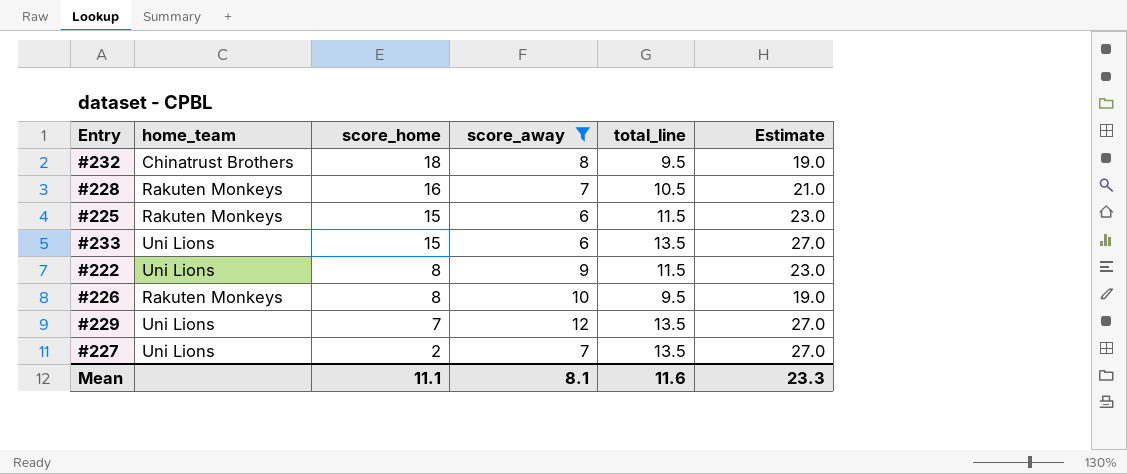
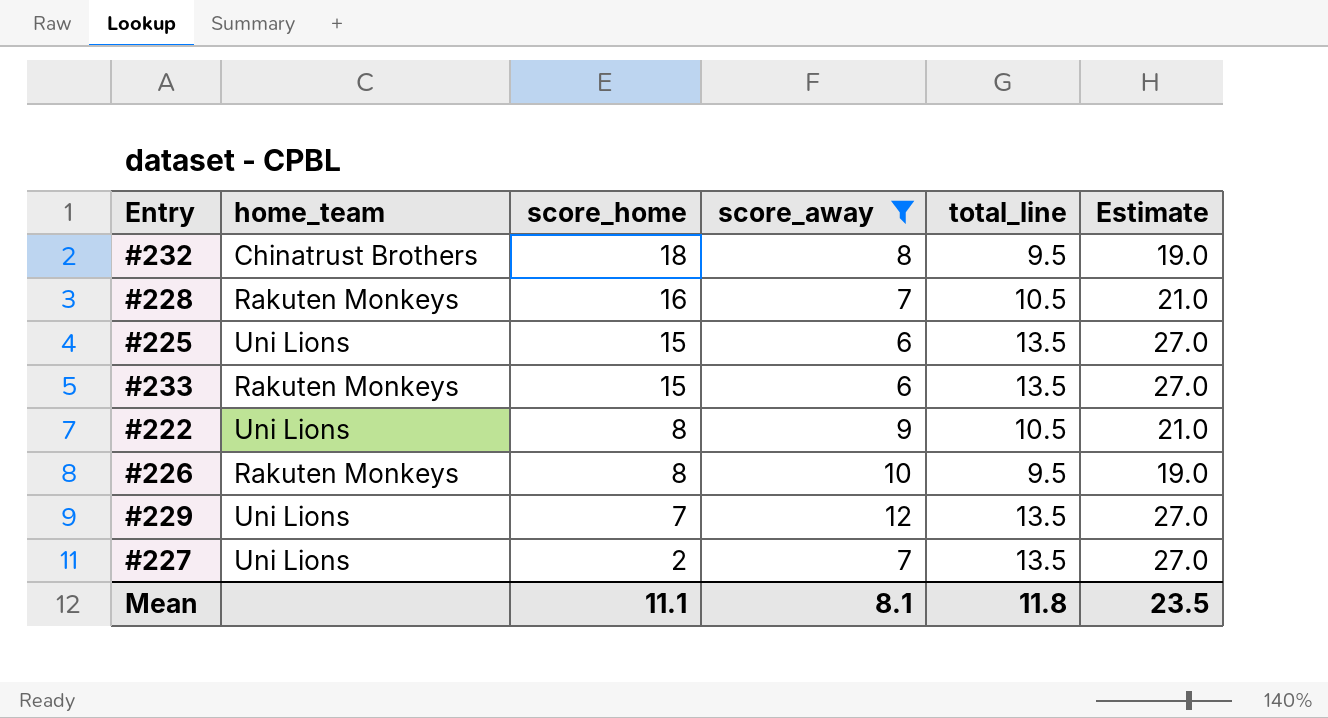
#225 | home_team: Rakuten Monkeys -> Uni Lions
#225 | total_line: 11.5 -> 13.5
#225 | Estimate: 23.0 -> 27.0
#233 | home_team: Uni Lions -> Rakuten Monkeys
#222 | total_line: 11.5 -> 10.5
#222 | Estimate: 23.0 -> 21.0
Mean | total_line: 11.6 -> 11.8
Mean | Estimate: 23.3 -> 23.5

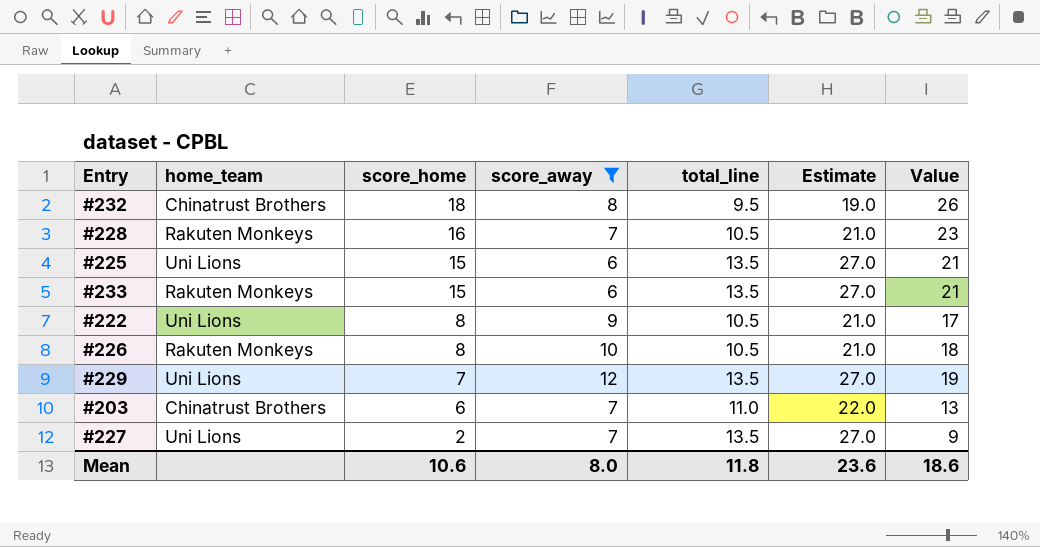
column Value | formula: none -> [score_home] + [score_away]
#226 | total_line: 9.5 -> 10.5
#226 | Estimate: 19.0 -> 21.0
row #203: none -> Chinatrust Brothers | 6 | 7 | 11.0 | 22.0 | 13
Mean | score_home: 11.1 -> 10.6
Mean | score_away: 8.1 -> 8.0
Mean | Estimate: 23.5 -> 23.6

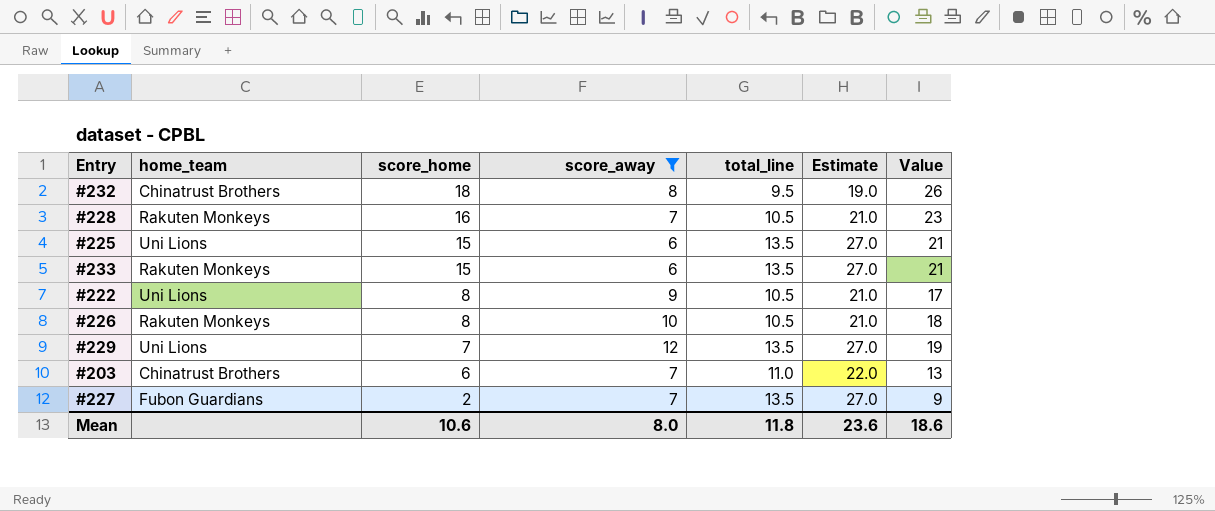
#227 | home_team: Uni Lions -> Fubon Guardians

